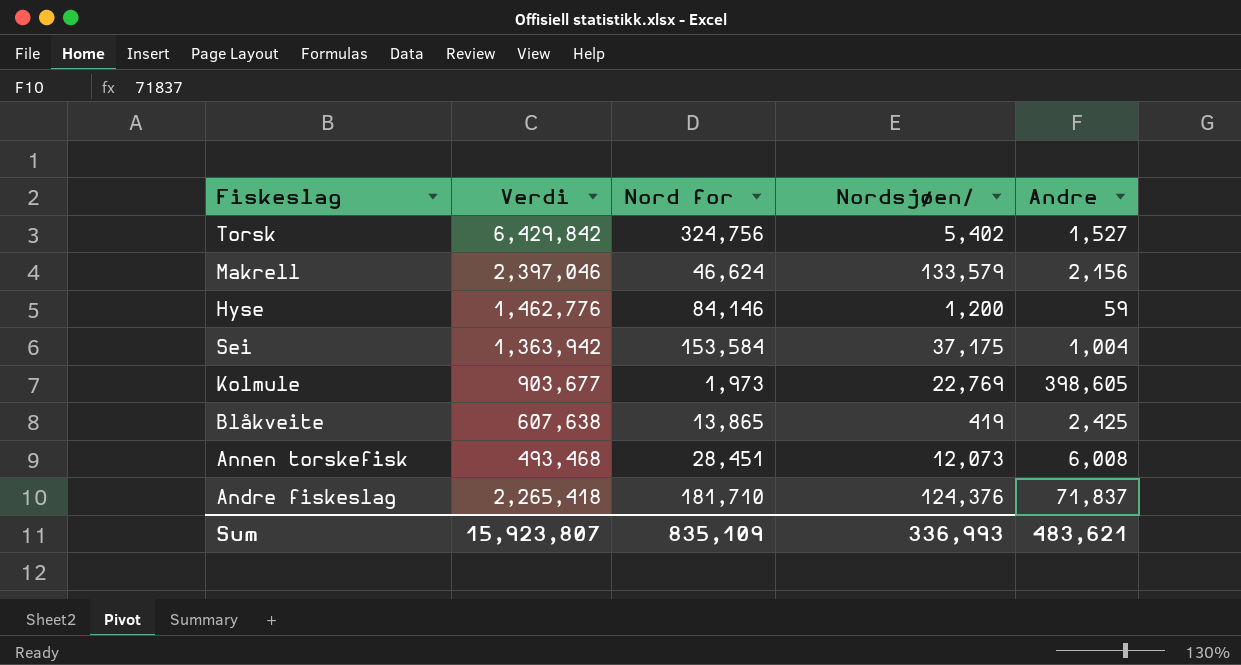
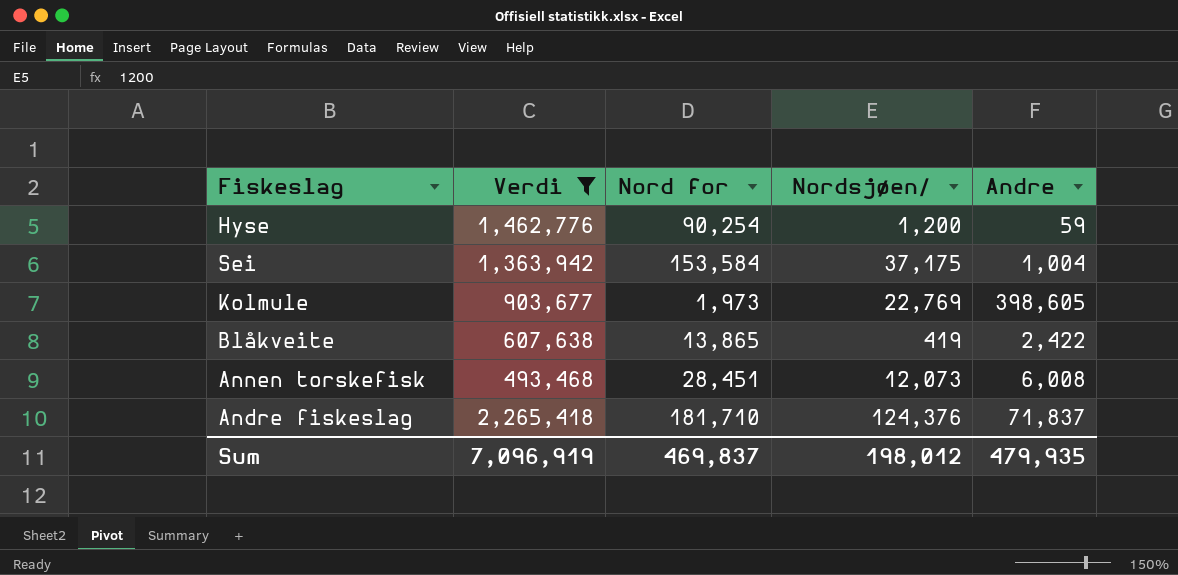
filter: none -> Verdi <= 2,265,418
Hyse | Nord for: 84,146 -> 90,254
Blåkveite | Andre: 2,425 -> 2,422
Sum | Verdi: 15,923,807 -> 7,096,919
Sum | Nord for: 835,109 -> 469,837
Sum | Nordsjøen/: 336,993 -> 198,012
Sum | Andre: 483,621 -> 479,935

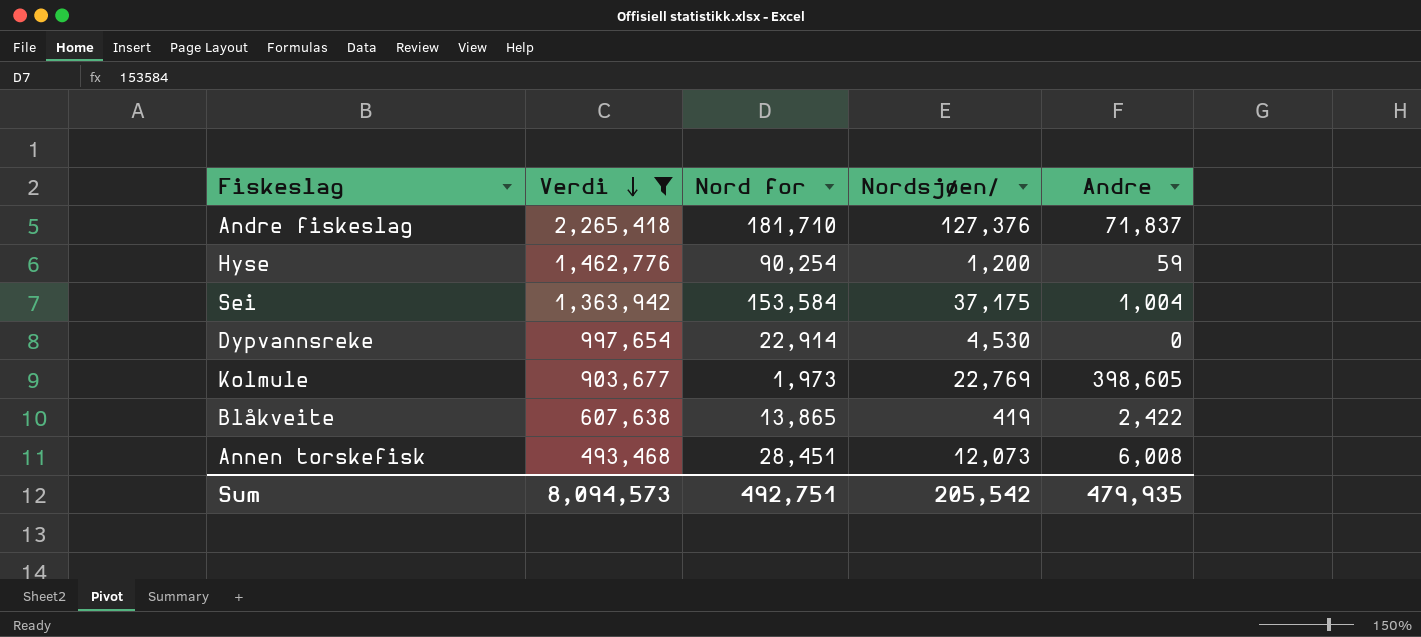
row order: none -> Verdi descending
Andre fiskeslag | Nordsjøen/: 124,376 -> 127,376
row Dypvannsreke: none -> 997,654 | 22,914 | 4,530 | 0
Sum | Verdi: 7,096,919 -> 8,094,573
Sum | Nord for: 469,837 -> 492,751
Sum | Nordsjøen/: 198,012 -> 205,542

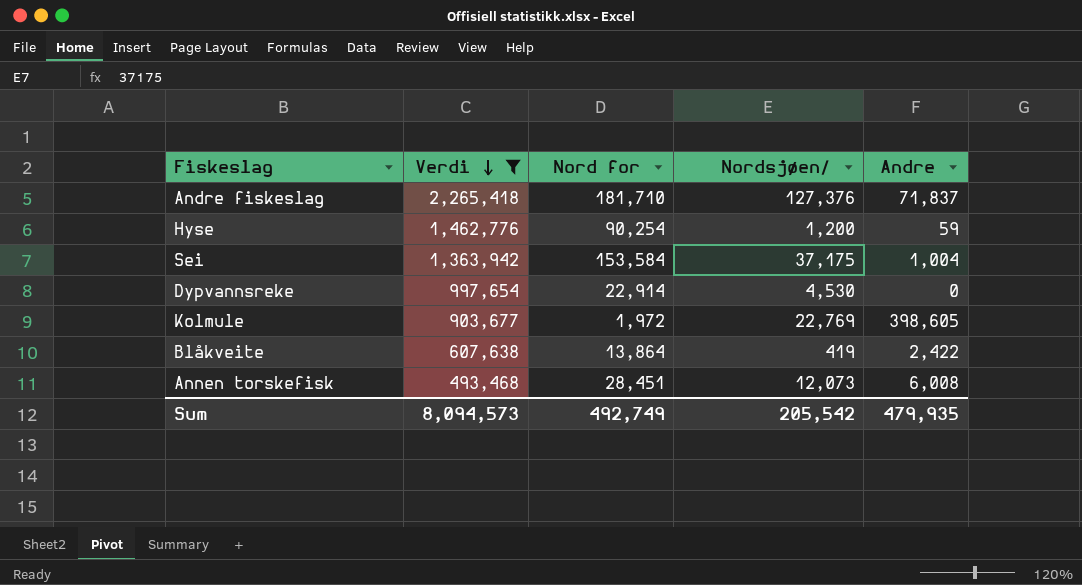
Kolmule | Nord for: 1,973 -> 1,972
Blåkveite | Nord for: 13,865 -> 13,864
Sum | Nord for: 492,751 -> 492,749

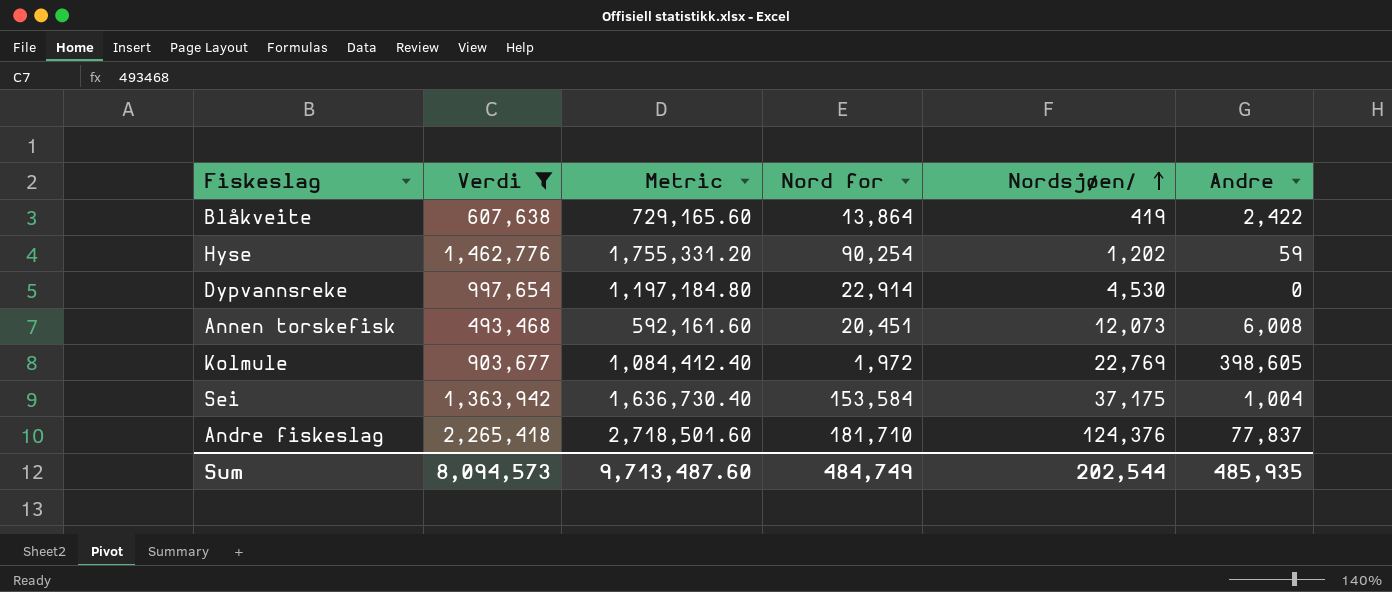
row order: Verdi descending -> Nordsjøen/ ascending
column Metric | formula: none -> [Verdi] * 1.2
Hyse | Nordsjøen/: 1,200 -> 1,202
Annen torskefisk | Nord for: 28,451 -> 20,451
Andre fiskeslag | Nordsjøen/: 127,376 -> 124,376
Andre fiskeslag | Andre: 71,837 -> 77,837
Sum | Nord for: 492,749 -> 484,749
Sum | Nordsjøen/: 205,542 -> 202,544
Sum | Andre: 479,935 -> 485,935

